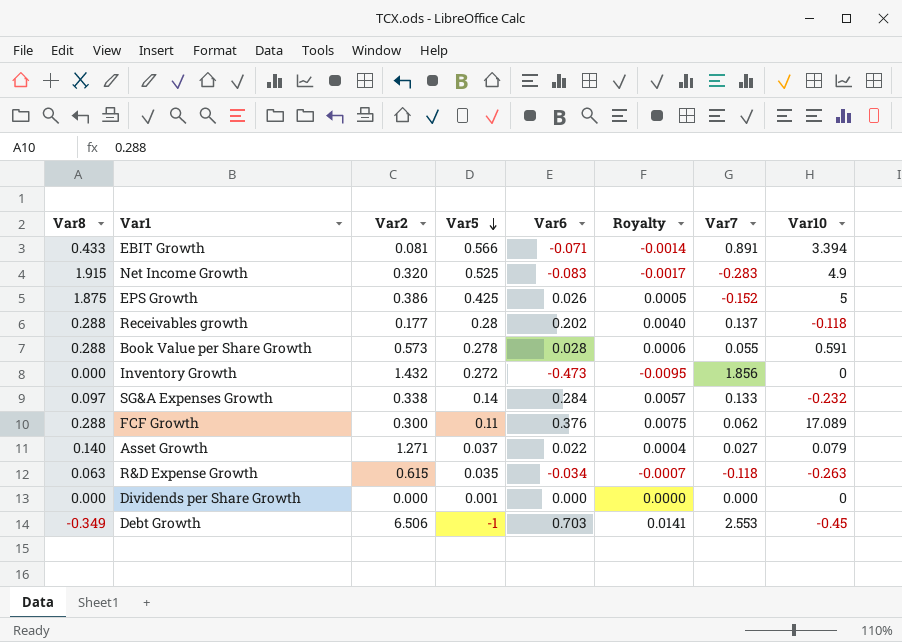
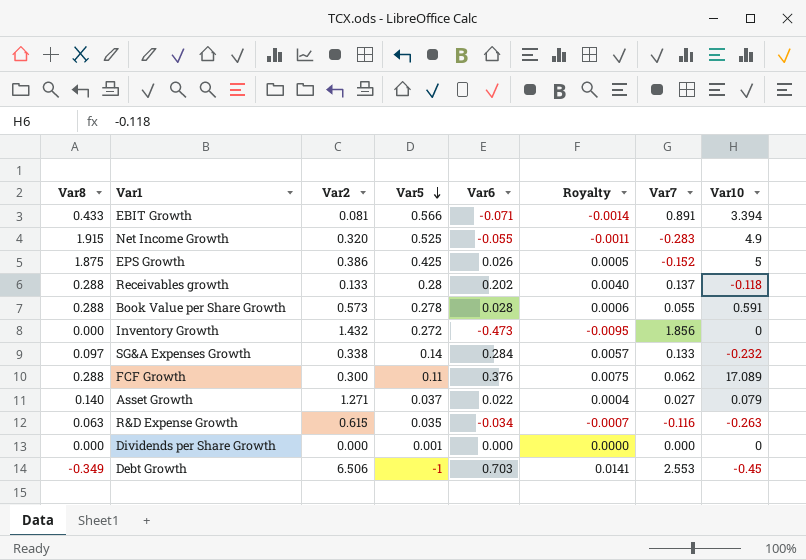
Net Income Growth | Var6: -0.083 -> -0.055
Net Income Growth | Royalty: -0.0017 -> -0.0011
Receivables growth | Var2: 0.177 -> 0.133
R&D Expense Growth | Var7: -0.118 -> -0.116

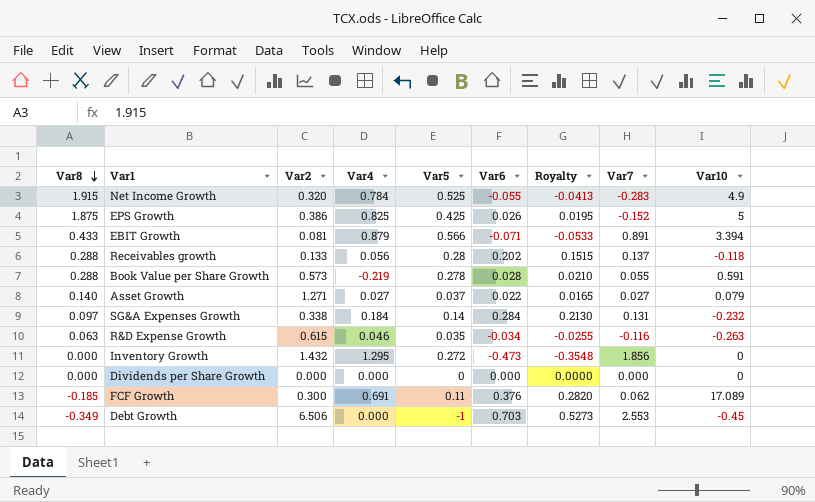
row order: Var5 descending -> Var8 descending
column Var4 | position: none -> 4
column Royalty | formula: [Var6] * 0.02 -> [Var6] * 0.75
SG&A Expenses Growth | Var7: 0.133 -> 0.131
Dividends per Share Growth | Var5: 0.001 -> 0
FCF Growth | Var8: 0.288 -> -0.185

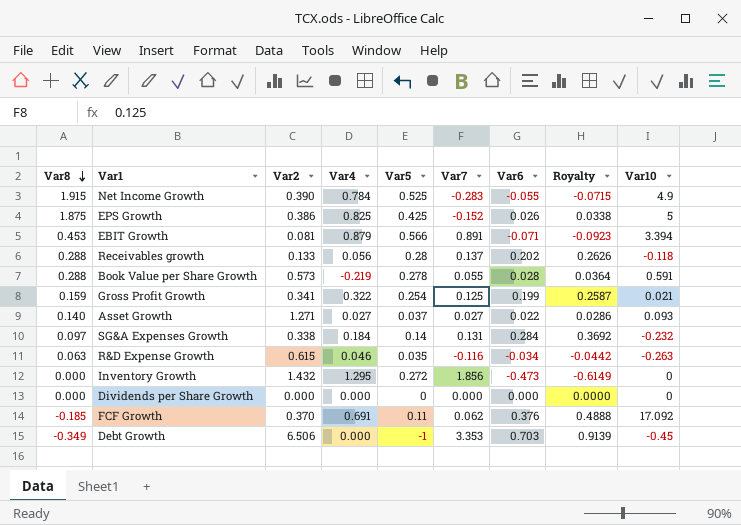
column Var7 | position: 8 -> 6
column Royalty | formula: [Var6] * 0.75 -> [Var6] * 1.3
Net Income Growth | Var2: 0.320 -> 0.390
EBIT Growth | Var8: 0.433 -> 0.453
row Gross Profit Growth: none -> 0.159 | 0.341 | 0.322 | 0.254 | 0.125 | 0.199 | 0.2587 | 0.021
Asset Growth | Var10: 0.079 -> 0.093
FCF Growth | Var2: 0.300 -> 0.370
FCF Growth | Var10: 17.089 -> 17.092
Debt Growth | Var7: 2.553 -> 3.353

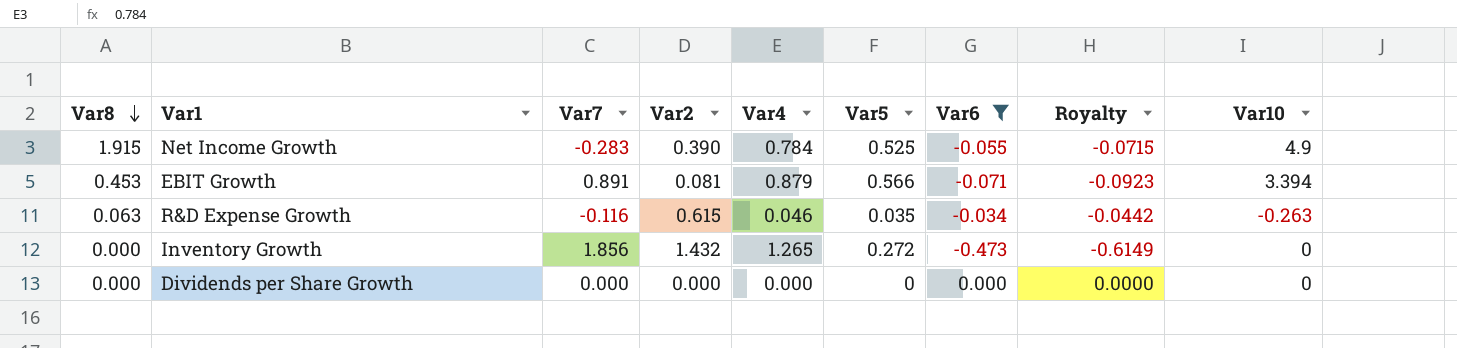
filter: none -> Var6 <= 0.000
column Var7 | position: 6 -> 3
Inventory Growth | Var4: 1.295 -> 1.265

